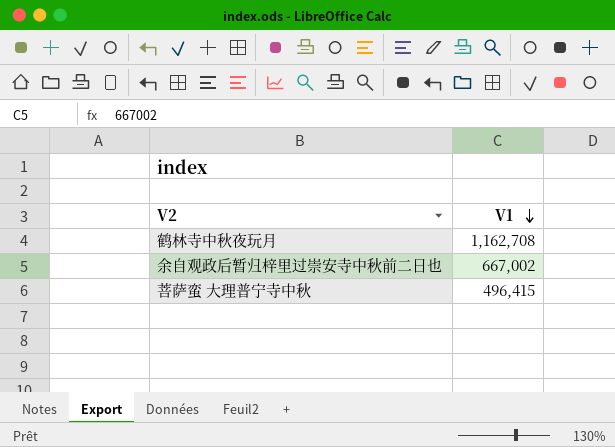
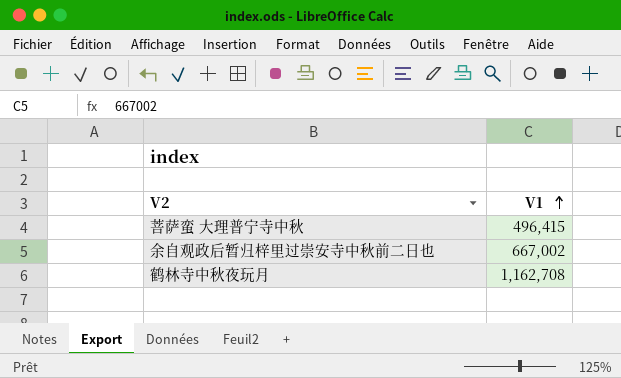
row order: V1 descending -> V1 ascending

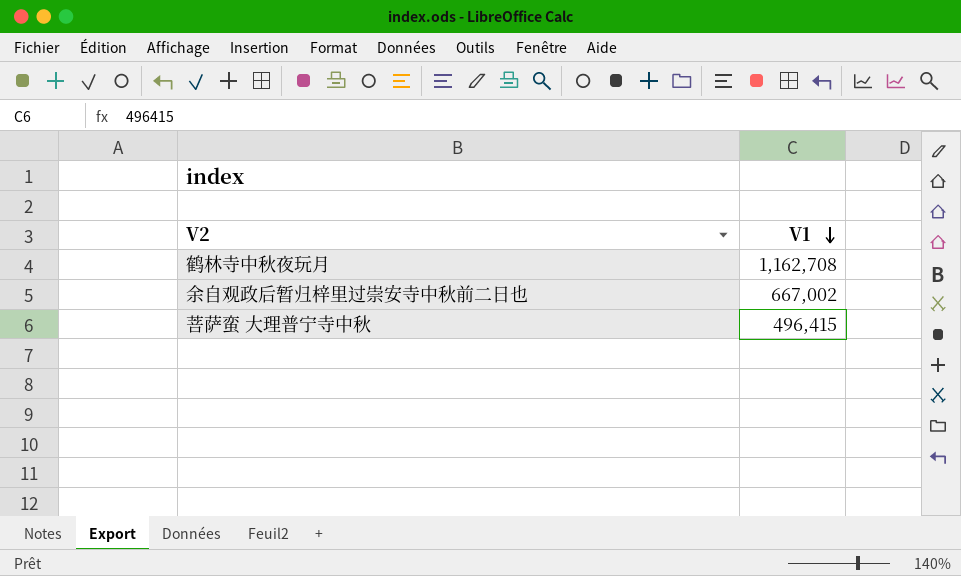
row order: V1 ascending -> V1 descending

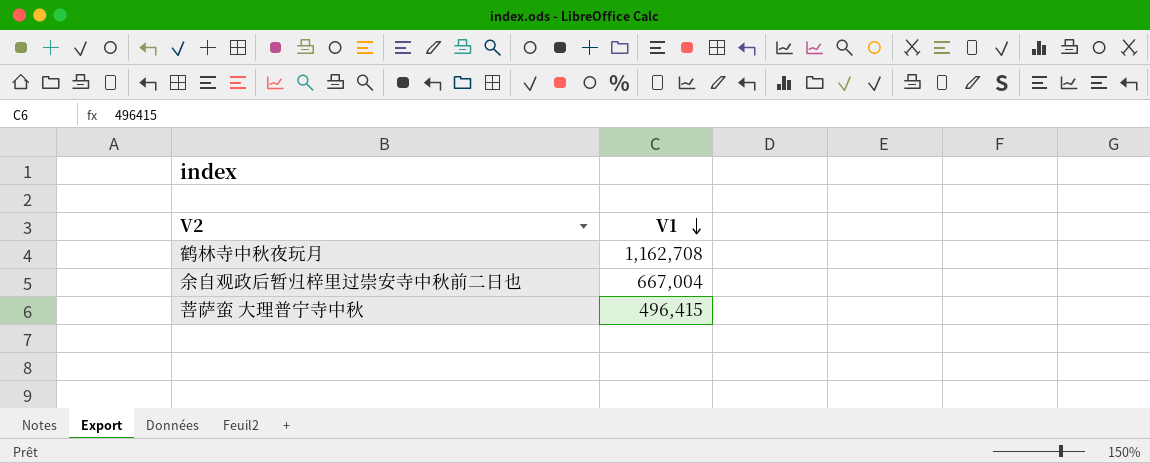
余自观政后暂归梓里过崇安寺中秋前二日也 | V1: 667,002 -> 667,004

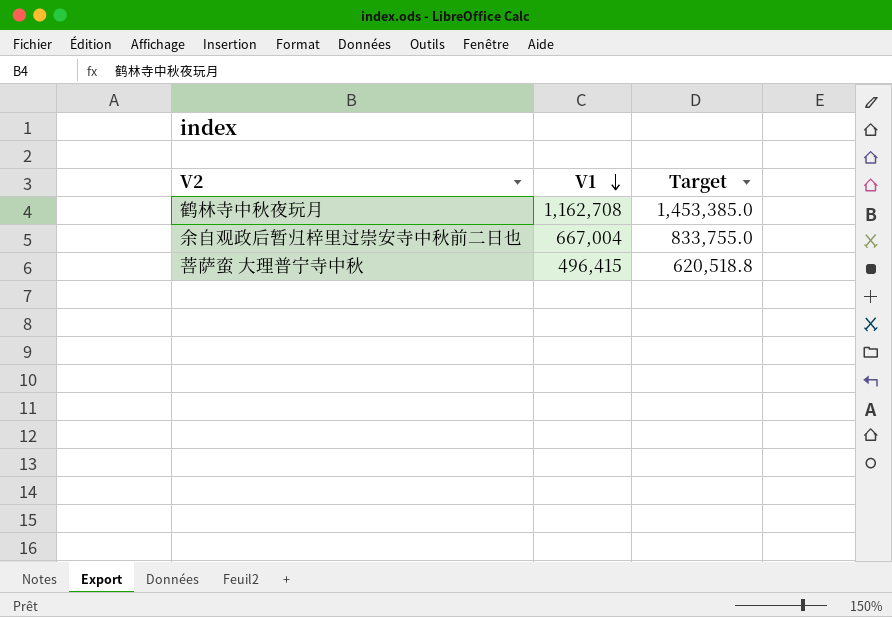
column Target | formula: none -> [V1] * 1.25

